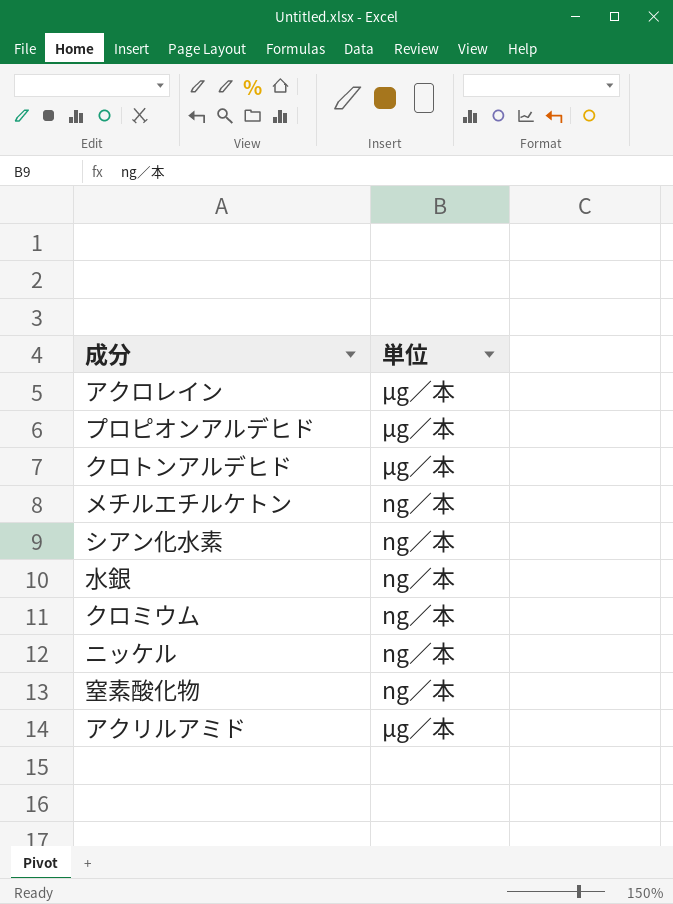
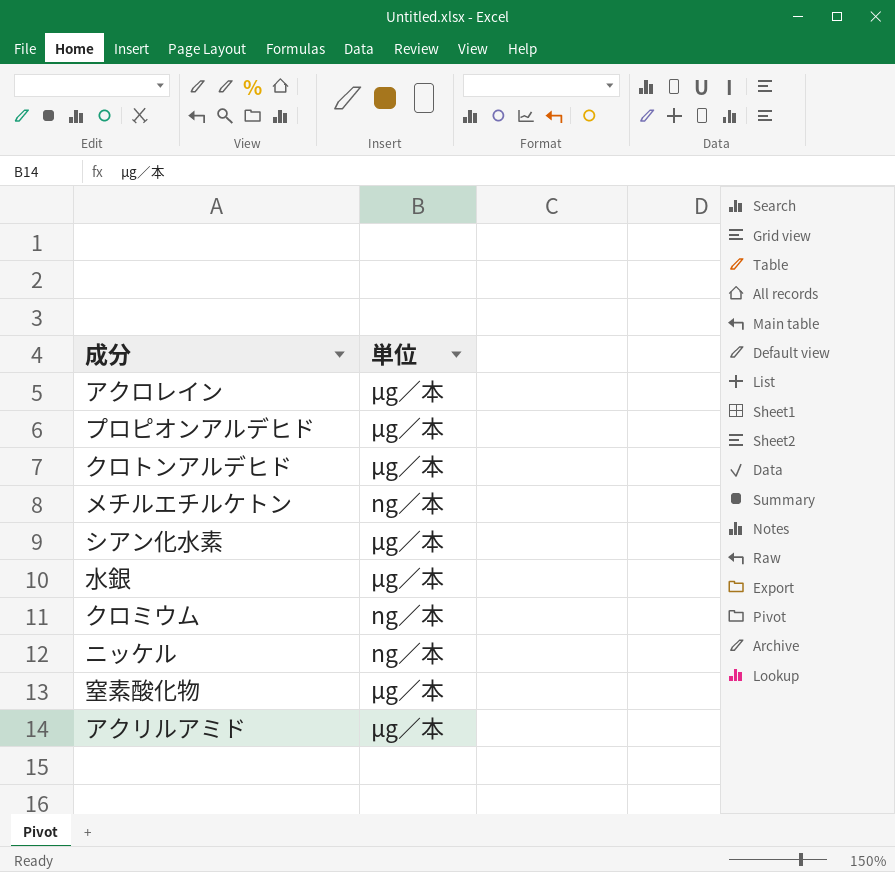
シアン化水素 | 単位: ng／本 -> μg／本
水銀 | 単位: ng／本 -> μg／本
窒素酸化物 | 単位: ng／本 -> μg／本

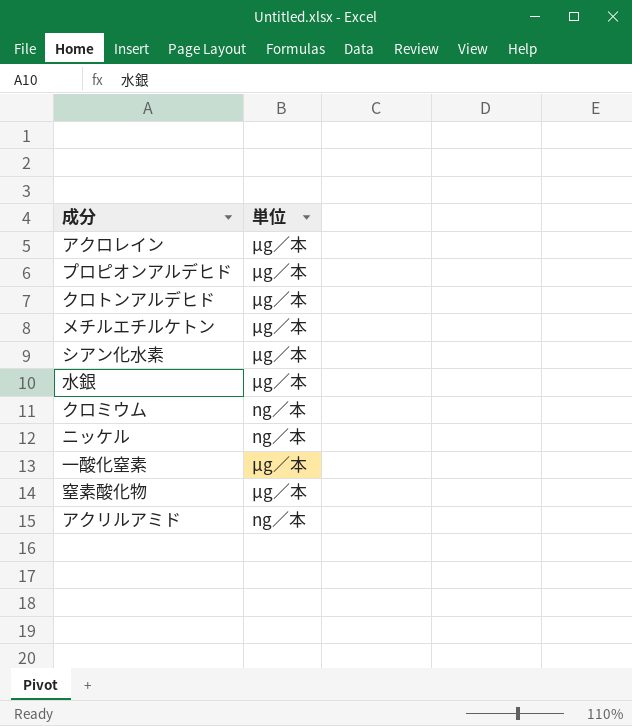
メチルエチルケトン | 単位: ng／本 -> μg／本
row 一酸化窒素: none -> μg／本
アクリルアミド | 単位: μg／本 -> ng／本

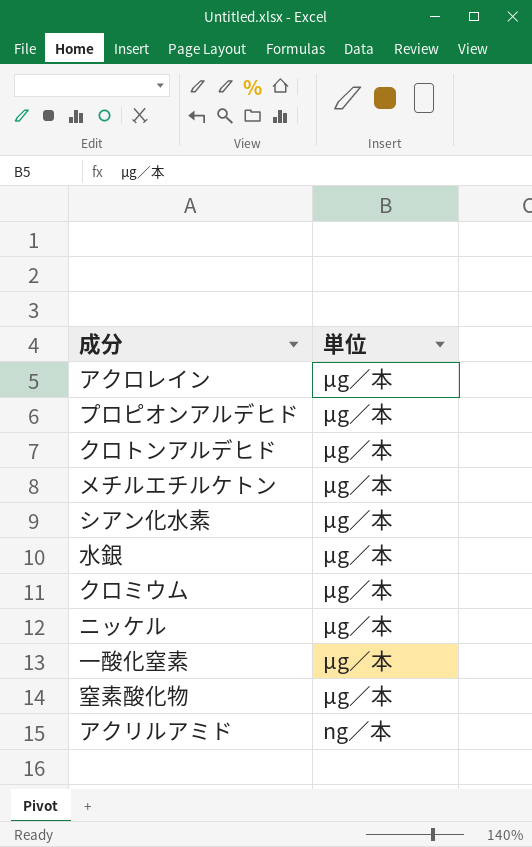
クロミウム | 単位: ng／本 -> μg／本
ニッケル | 単位: ng／本 -> μg／本

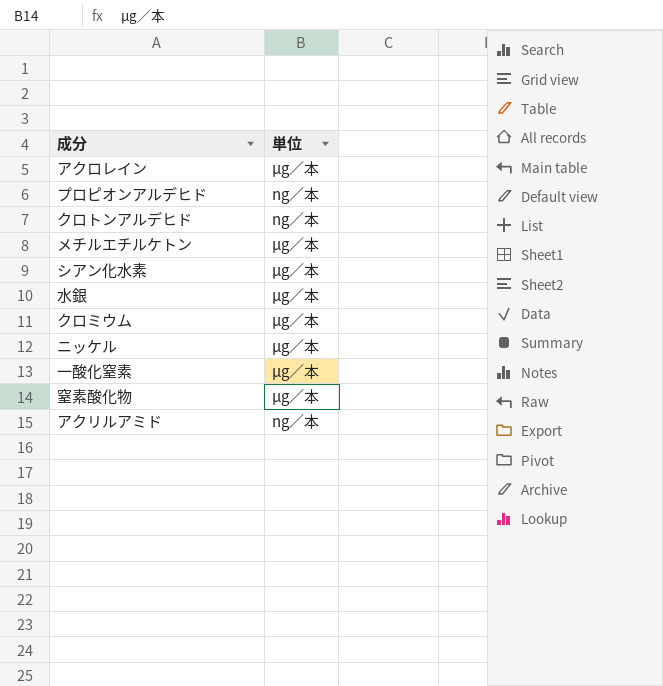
プロピオンアルデヒド | 単位: μg／本 -> ng／本
クロトンアルデヒド | 単位: μg／本 -> ng／本

